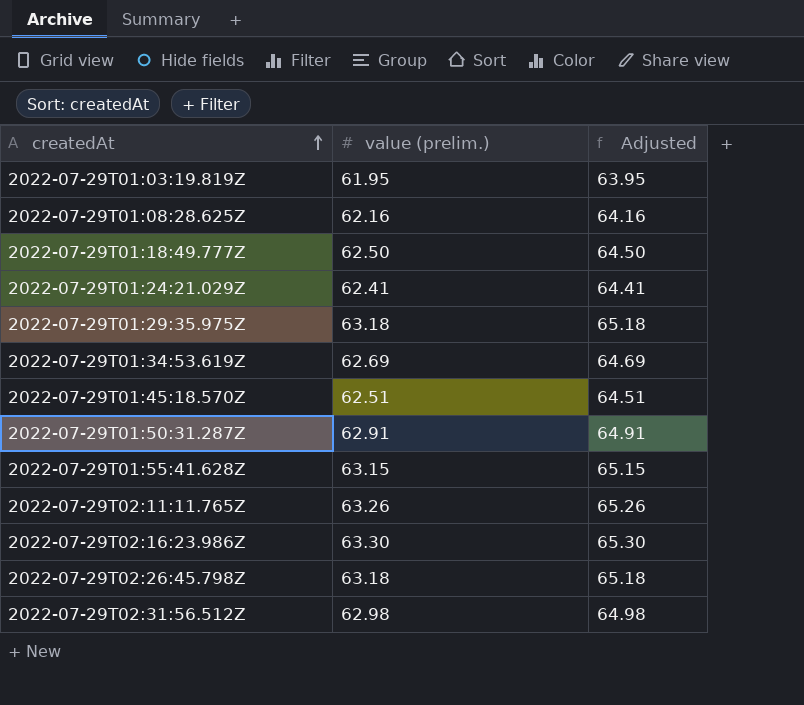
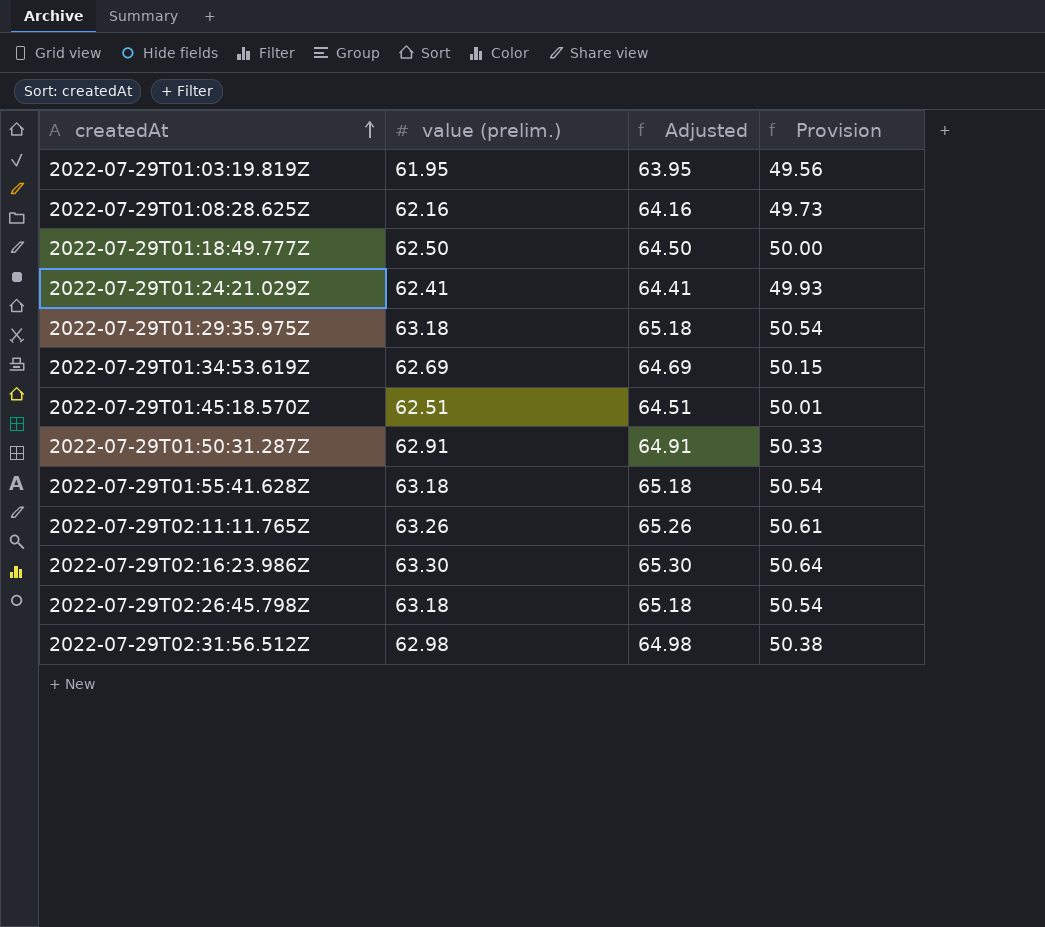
column Provision | formula: none -> [value (prelim.)] * 0.8
2022-07-29T01:55:41.628Z | value (prelim.): 63.15 -> 63.18
2022-07-29T01:55:41.628Z | Adjusted: 65.15 -> 65.18

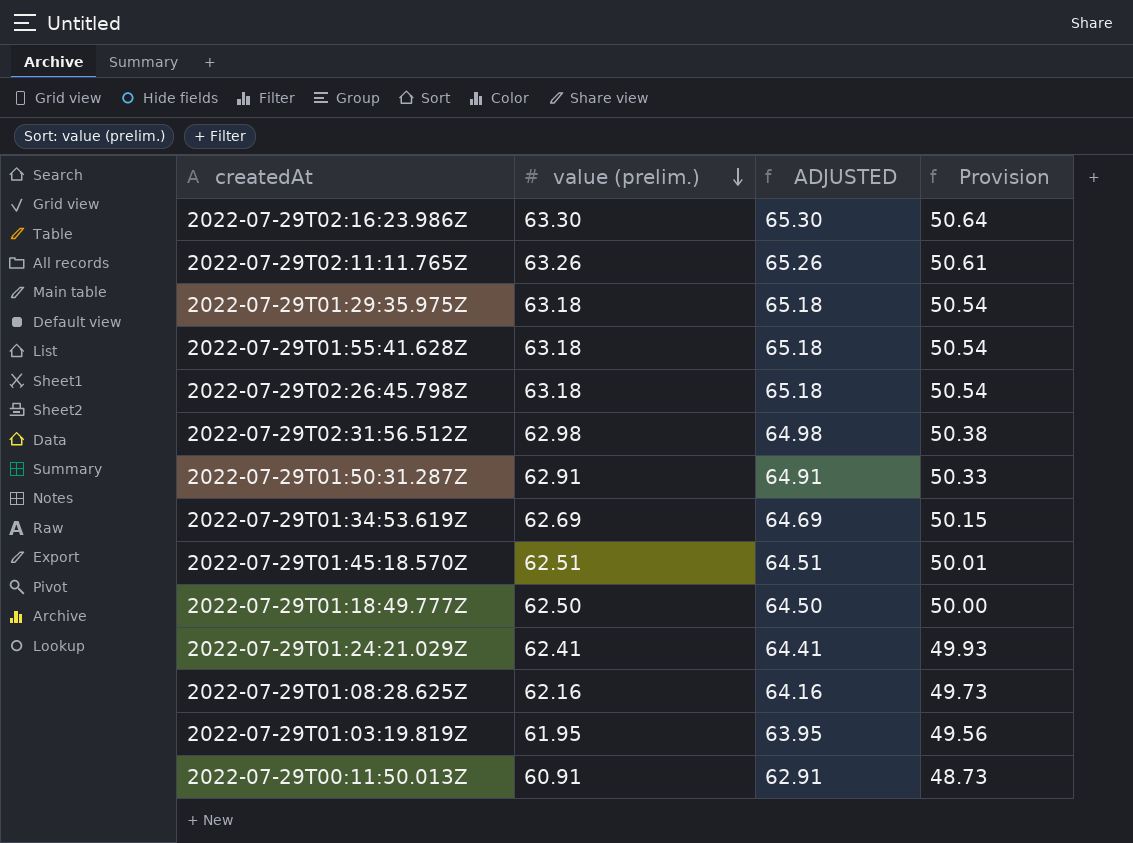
row order: createdAt ascending -> value (prelim.) descending
column name: Adjusted -> ADJUSTED
row 2022-07-29T00:11:50.013Z: none -> 60.91 | 62.91 | 48.73

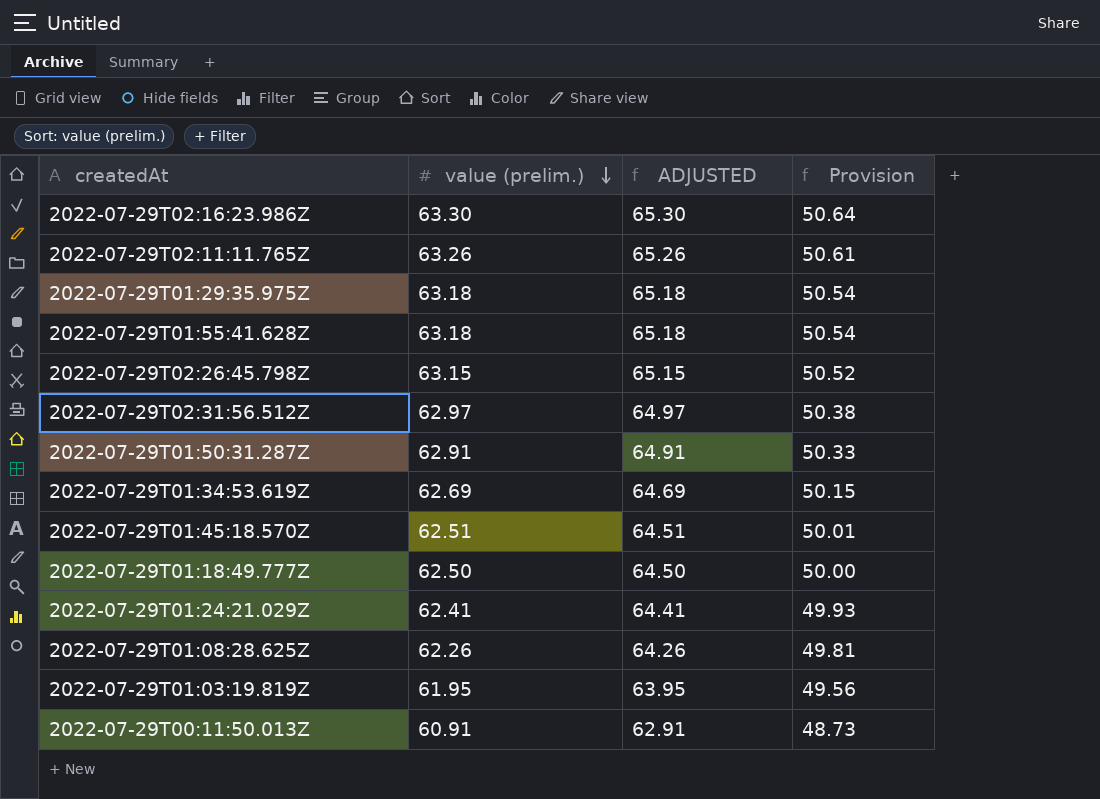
2022-07-29T02:26:45.798Z | value (prelim.): 63.18 -> 63.15
2022-07-29T02:26:45.798Z | ADJUSTED: 65.18 -> 65.15
2022-07-29T02:26:45.798Z | Provision: 50.54 -> 50.52
2022-07-29T02:31:56.512Z | value (prelim.): 62.98 -> 62.97
2022-07-29T02:31:56.512Z | ADJUSTED: 64.98 -> 64.97
2022-07-29T01:08:28.625Z | value (prelim.): 62.16 -> 62.26
2022-07-29T01:08:28.625Z | ADJUSTED: 64.16 -> 64.26
2022-07-29T01:08:28.625Z | Provision: 49.73 -> 49.81

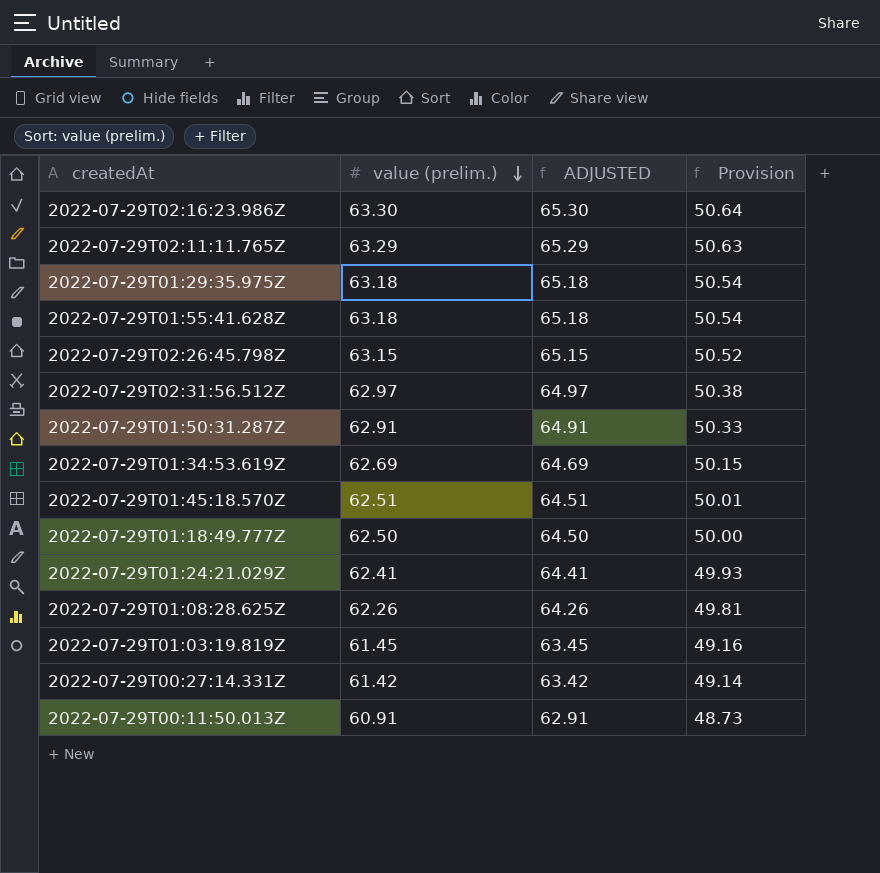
2022-07-29T02:11:11.765Z | value (prelim.): 63.26 -> 63.29
2022-07-29T02:11:11.765Z | ADJUSTED: 65.26 -> 65.29
2022-07-29T02:11:11.765Z | Provision: 50.61 -> 50.63
2022-07-29T01:03:19.819Z | value (prelim.): 61.95 -> 61.45
2022-07-29T01:03:19.819Z | ADJUSTED: 63.95 -> 63.45
2022-07-29T01:03:19.819Z | Provision: 49.56 -> 49.16
row 2022-07-29T00:27:14.331Z: none -> 61.42 | 63.42 | 49.14

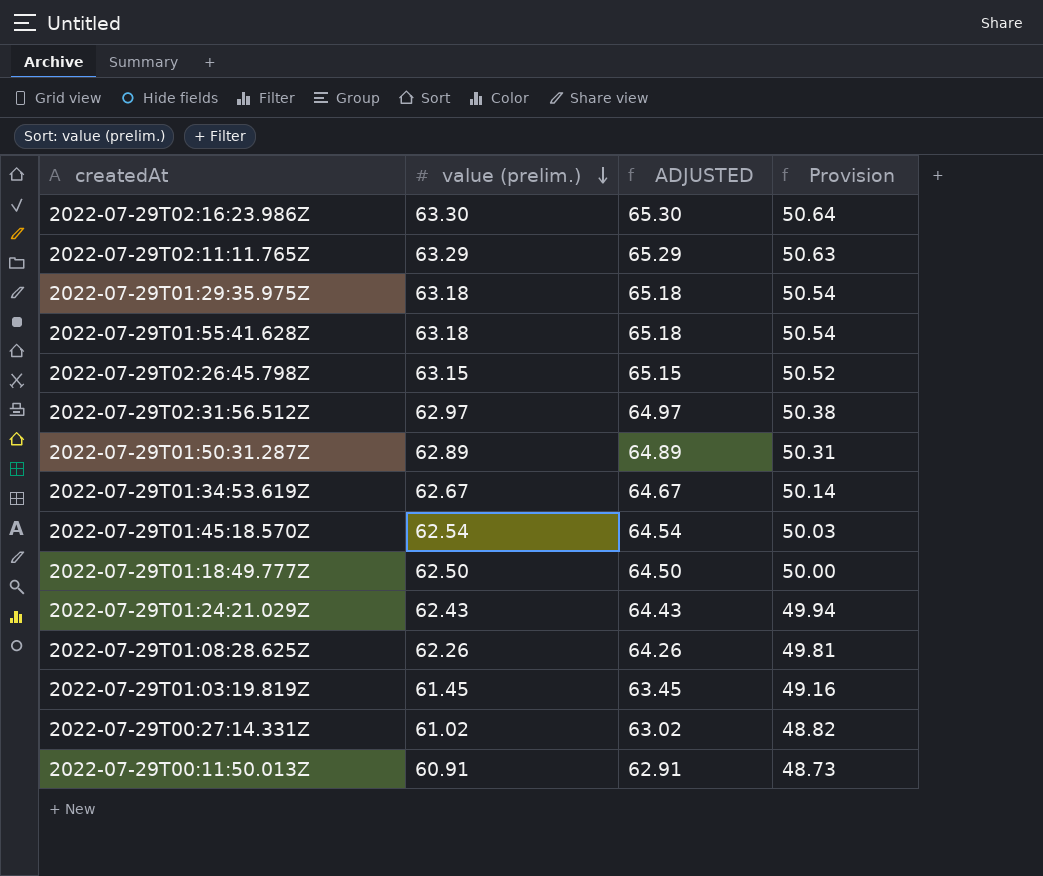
2022-07-29T01:50:31.287Z | value (prelim.): 62.91 -> 62.89
2022-07-29T01:50:31.287Z | ADJUSTED: 64.91 -> 64.89
2022-07-29T01:50:31.287Z | Provision: 50.33 -> 50.31
2022-07-29T01:34:53.619Z | value (prelim.): 62.69 -> 62.67
2022-07-29T01:34:53.619Z | ADJUSTED: 64.69 -> 64.67
2022-07-29T01:34:53.619Z | Provision: 50.15 -> 50.14
2022-07-29T01:45:18.570Z | value (prelim.): 62.51 -> 62.54
2022-07-29T01:45:18.570Z | ADJUSTED: 64.51 -> 64.54
2022-07-29T01:45:18.570Z | Provision: 50.01 -> 50.03
2022-07-29T01:24:21.029Z | value (prelim.): 62.41 -> 62.43
2022-07-29T01:24:21.029Z | ADJUSTED: 64.41 -> 64.43
2022-07-29T01:24:21.029Z | Provision: 49.93 -> 49.94
2022-07-29T00:27:14.331Z | value (prelim.): 61.42 -> 61.02
2022-07-29T00:27:14.331Z | ADJUSTED: 63.42 -> 63.02
2022-07-29T00:27:14.331Z | Provision: 49.14 -> 48.82

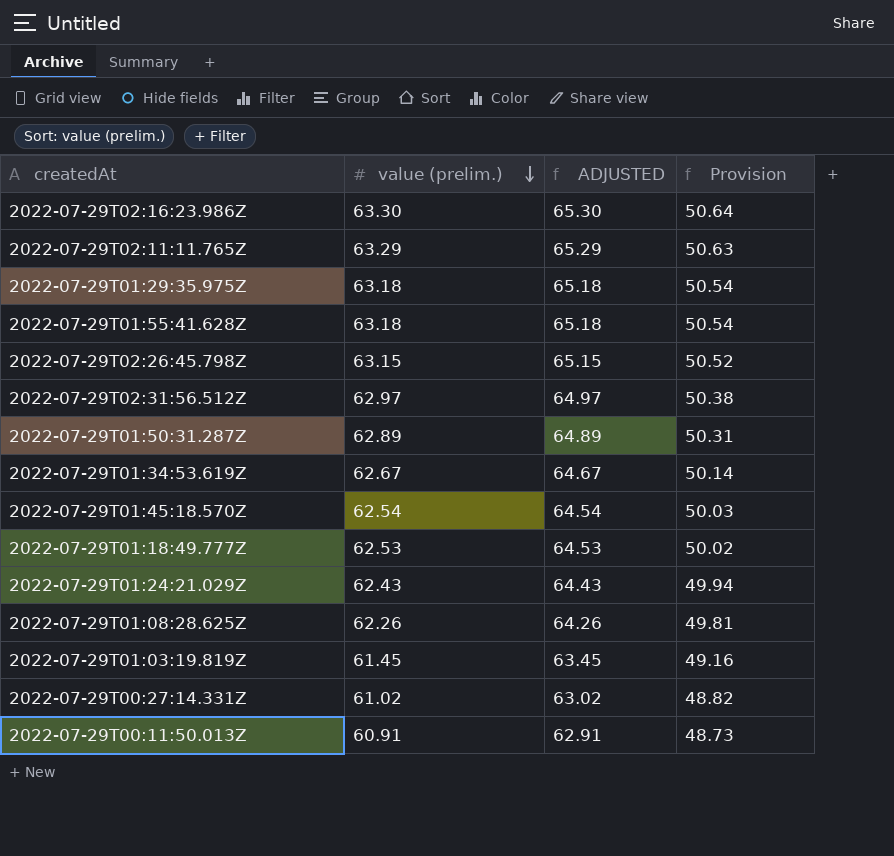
2022-07-29T01:18:49.777Z | value (prelim.): 62.50 -> 62.53
2022-07-29T01:18:49.777Z | ADJUSTED: 64.50 -> 64.53
2022-07-29T01:18:49.777Z | Provision: 50.00 -> 50.02

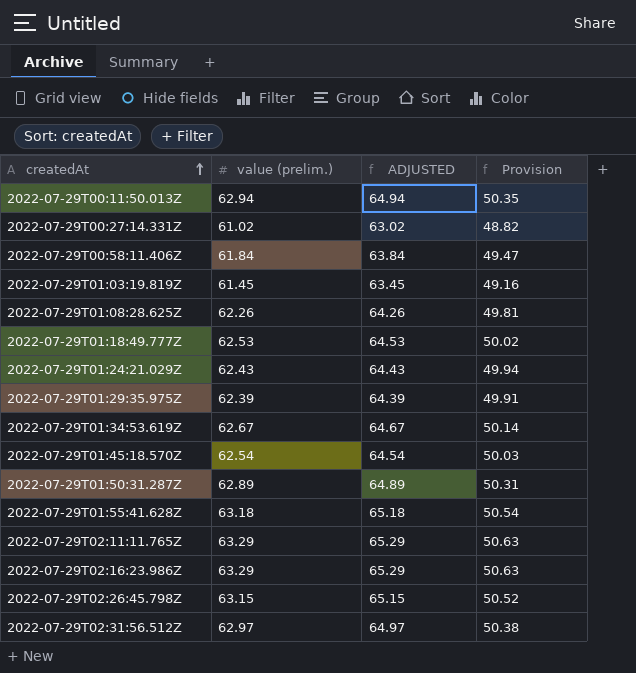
row order: value (prelim.) descending -> createdAt ascending
2022-07-29T00:11:50.013Z | value (prelim.): 60.91 -> 62.94
2022-07-29T00:11:50.013Z | ADJUSTED: 62.91 -> 64.94
2022-07-29T00:11:50.013Z | Provision: 48.73 -> 50.35
row 2022-07-29T00:58:11.406Z: none -> 61.84 | 63.84 | 49.47
2022-07-29T01:29:35.975Z | value (prelim.): 63.18 -> 62.39
2022-07-29T01:29:35.975Z | ADJUSTED: 65.18 -> 64.39
2022-07-29T01:29:35.975Z | Provision: 50.54 -> 49.91
2022-07-29T02:16:23.986Z | value (prelim.): 63.30 -> 63.29
2022-07-29T02:16:23.986Z | ADJUSTED: 65.30 -> 65.29
2022-07-29T02:16:23.986Z | Provision: 50.64 -> 50.63

